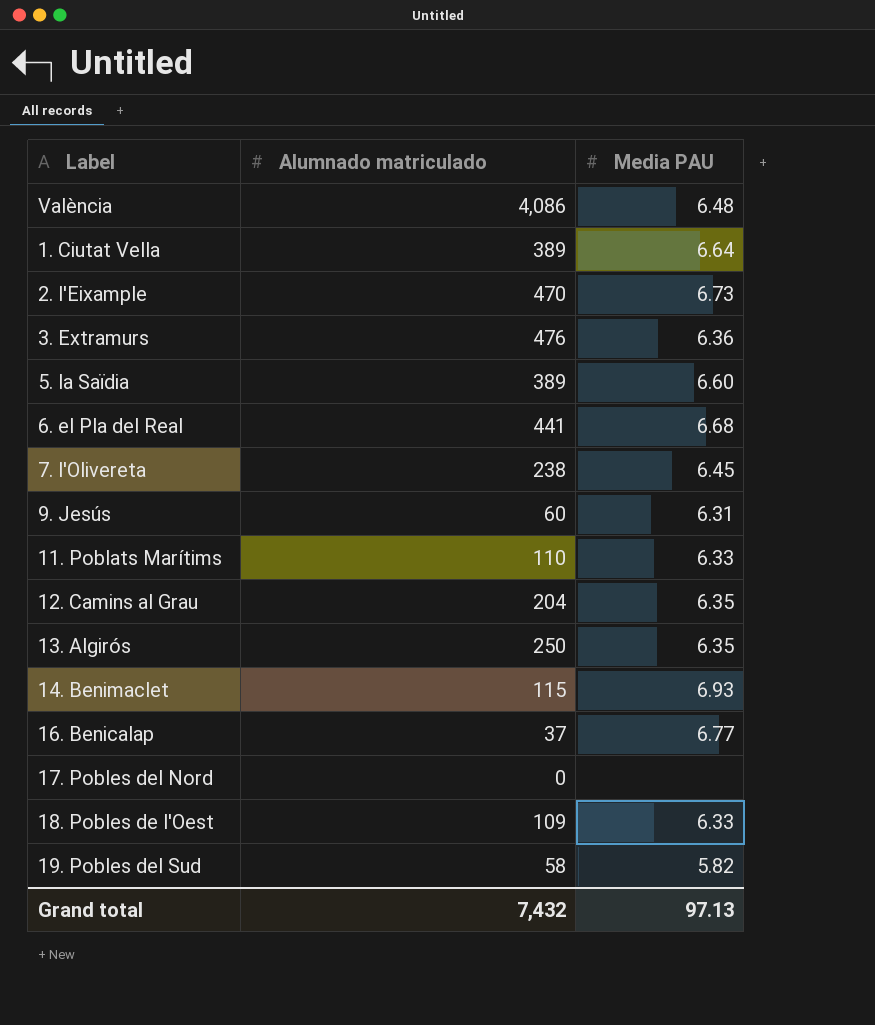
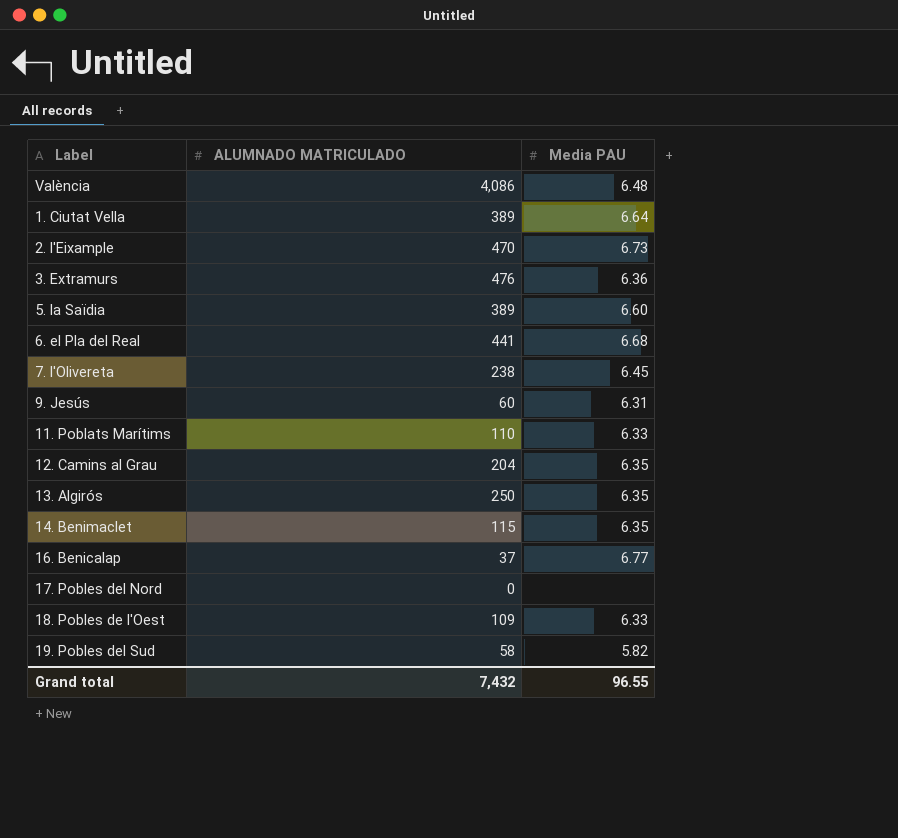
column name: Alumnado matriculado -> ALUMNADO MATRICULADO
14. Benimaclet | Media PAU: 6.93 -> 6.35
Grand total | Media PAU: 97.13 -> 96.55

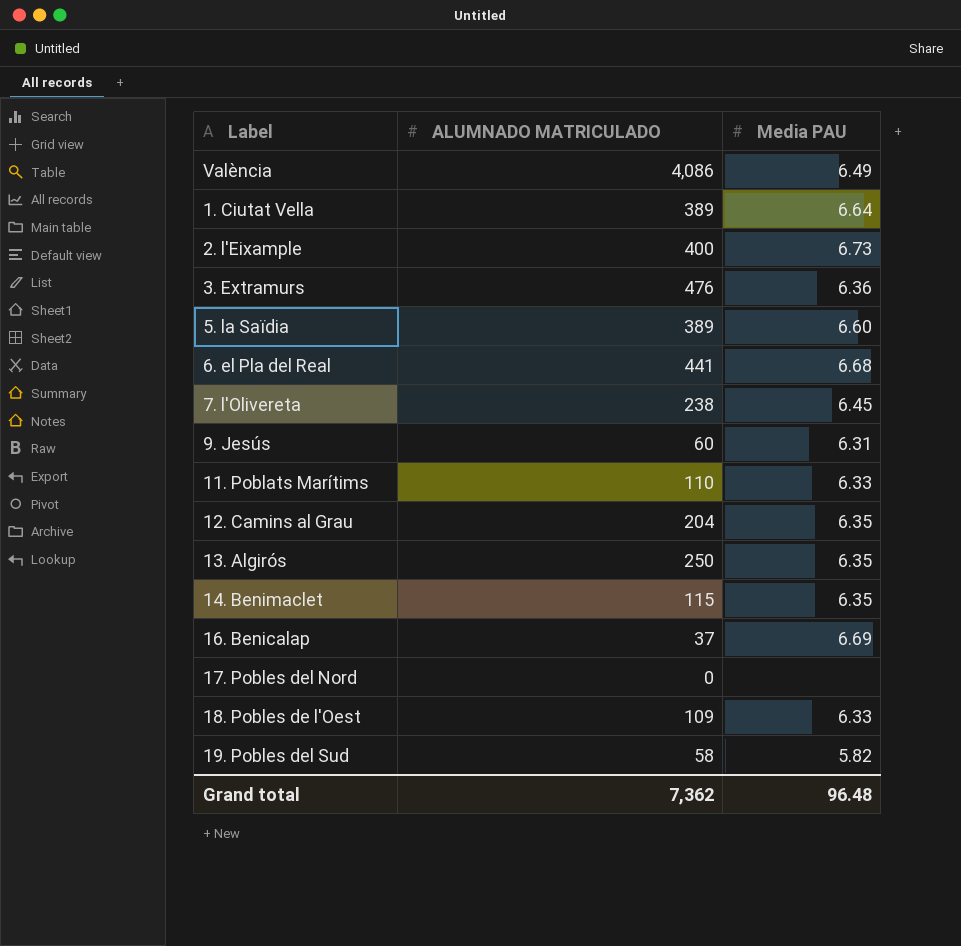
València | Media PAU: 6.48 -> 6.49
2. l'Eixample | ALUMNADO MATRICULADO: 470 -> 400
16. Benicalap | Media PAU: 6.77 -> 6.69
Grand total | ALUMNADO MATRICULADO: 7,432 -> 7,362
Grand total | Media PAU: 96.55 -> 96.48

